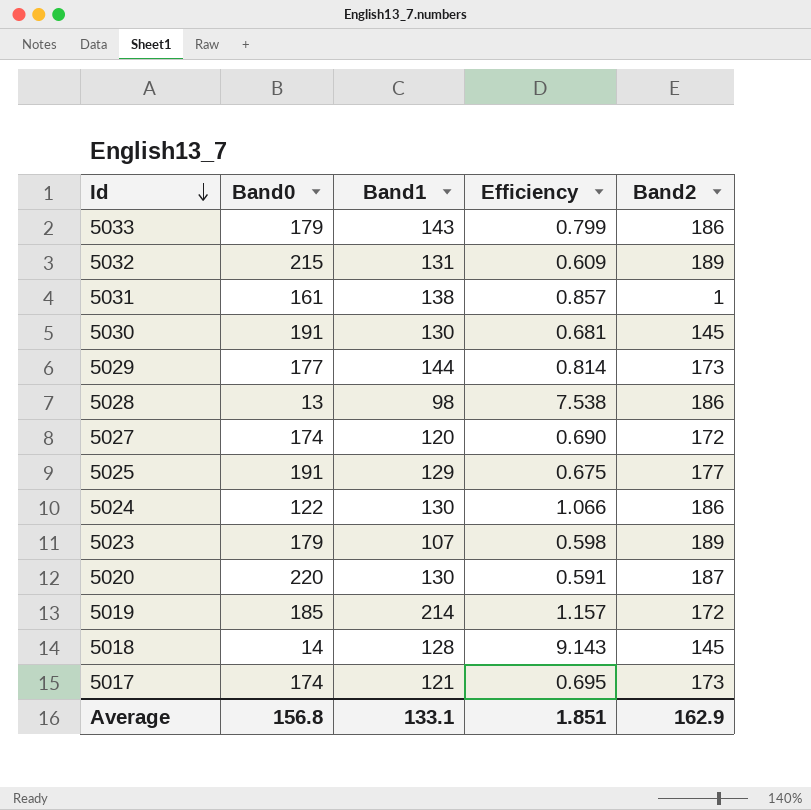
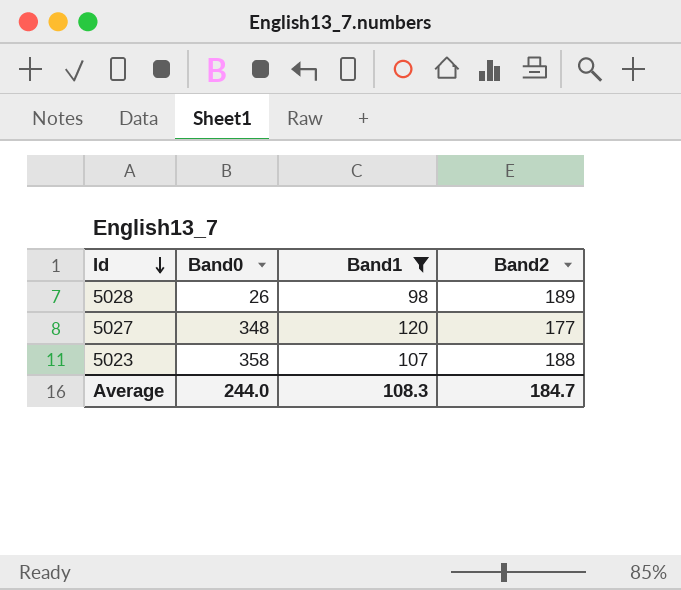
filter: none -> Band1 <= 120
column Efficiency | formula: [Band1] / [Band0] -> none
5028 | Band0: 13 -> 26
5028 | Band2: 186 -> 189
5027 | Band0: 174 -> 348
5027 | Band2: 172 -> 177
5023 | Band0: 179 -> 358
5023 | Band2: 189 -> 188
Average | Band0: 156.8 -> 244.0
Average | Band1: 133.1 -> 108.3
Average | Band2: 162.9 -> 184.7

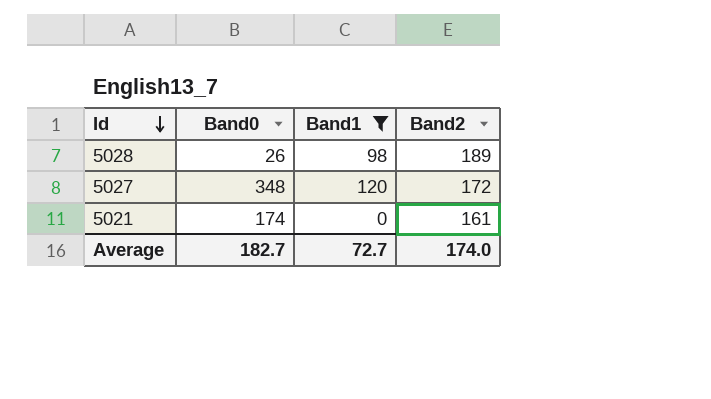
row 5023: 358 | 107 | 188 -> none
5027 | Band2: 177 -> 172
row 5021: none -> 174 | 0 | 161
Average | Band0: 244.0 -> 182.7
Average | Band1: 108.3 -> 72.7
Average | Band2: 184.7 -> 174.0

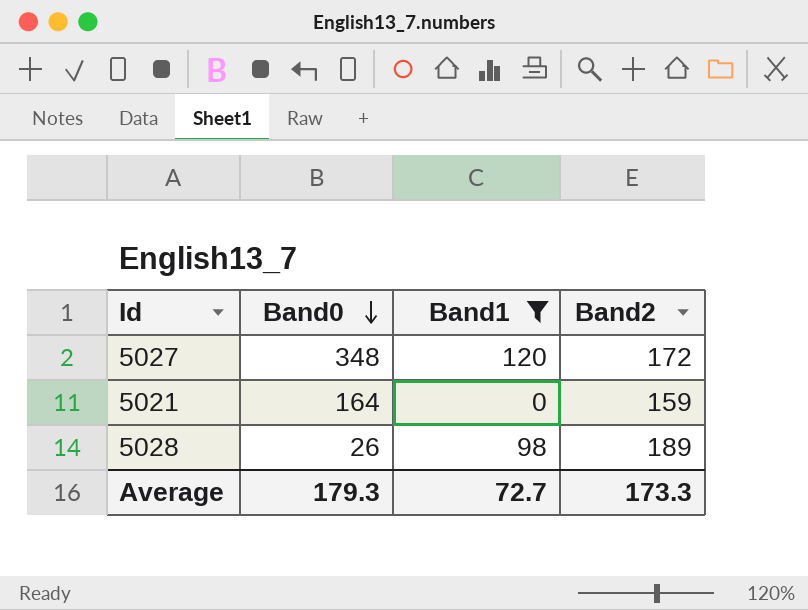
row order: Id descending -> Band0 descending
5021 | Band0: 174 -> 164
5021 | Band2: 161 -> 159
Average | Band0: 182.7 -> 179.3
Average | Band2: 174.0 -> 173.3

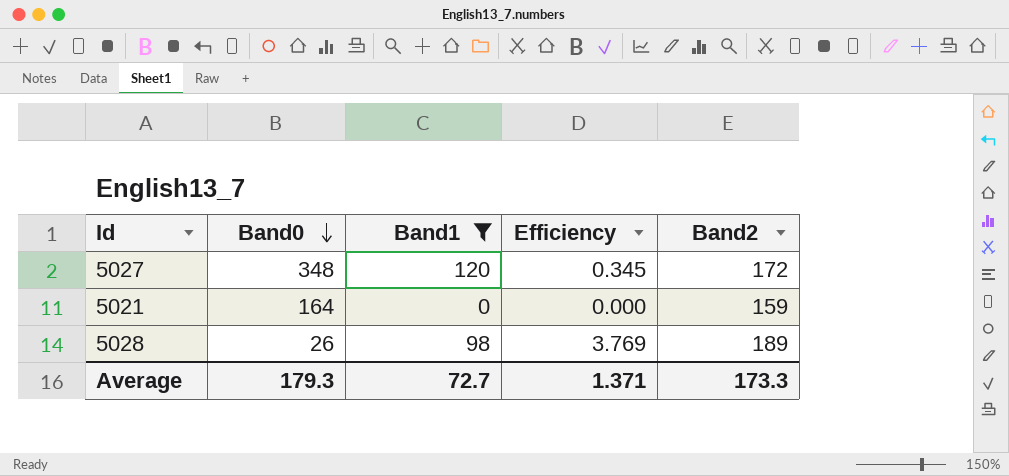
column Efficiency | formula: none -> [Band1] / [Band0]

